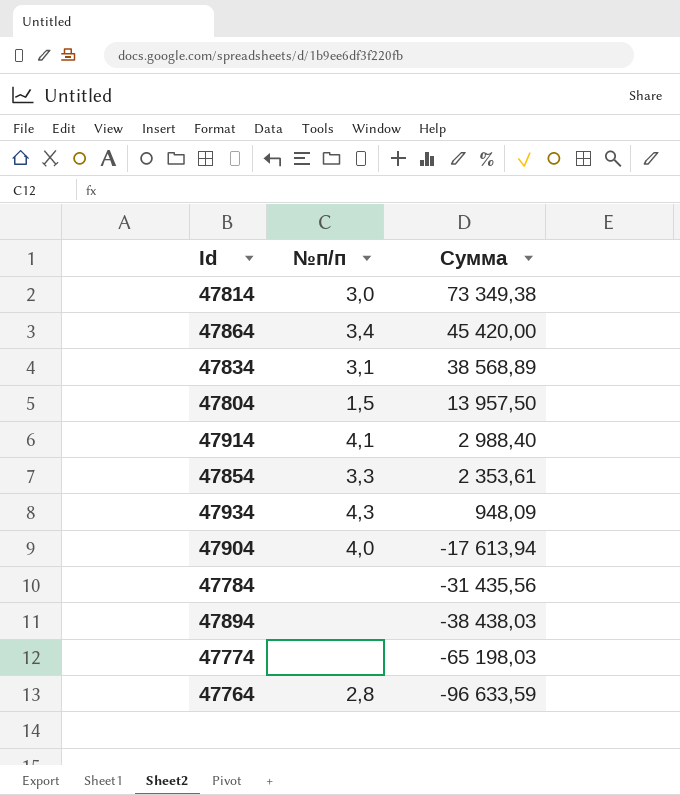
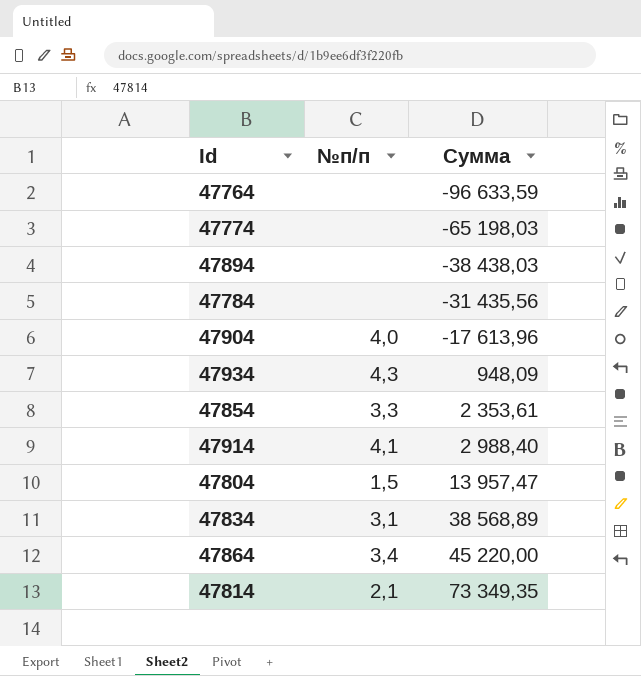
row order: Сумма descending -> Сумма ascending
47764 | №п/п: 2,8 -> none
47904 | Сумма: -17 613,94 -> -17 613,96
47804 | Сумма: 13 957,50 -> 13 957,47
47864 | Сумма: 45 420,00 -> 45 220,00
47814 | №п/п: 3,0 -> 2,1
47814 | Сумма: 73 349,38 -> 73 349,35

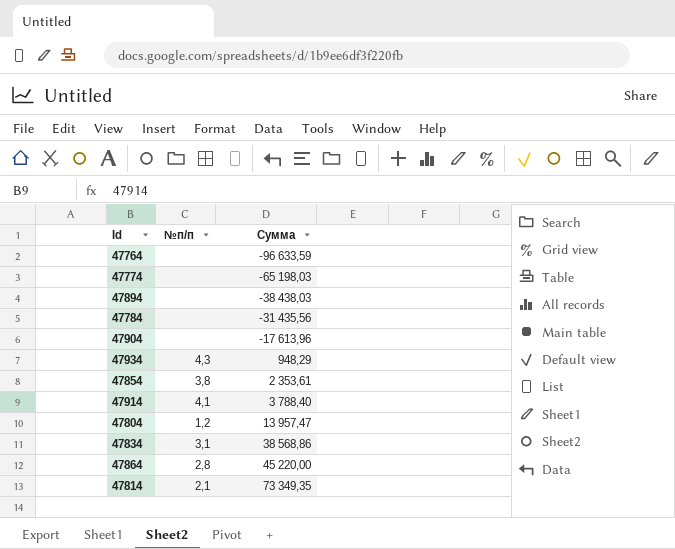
47904 | №п/п: 4,0 -> none
47934 | Сумма: 948,09 -> 948,29
47854 | №п/п: 3,3 -> 3,8
47914 | Сумма: 2 988,40 -> 3 788,40
47804 | №п/п: 1,5 -> 1,2
47834 | Сумма: 38 568,89 -> 38 568,86
47864 | №п/п: 3,4 -> 2,8

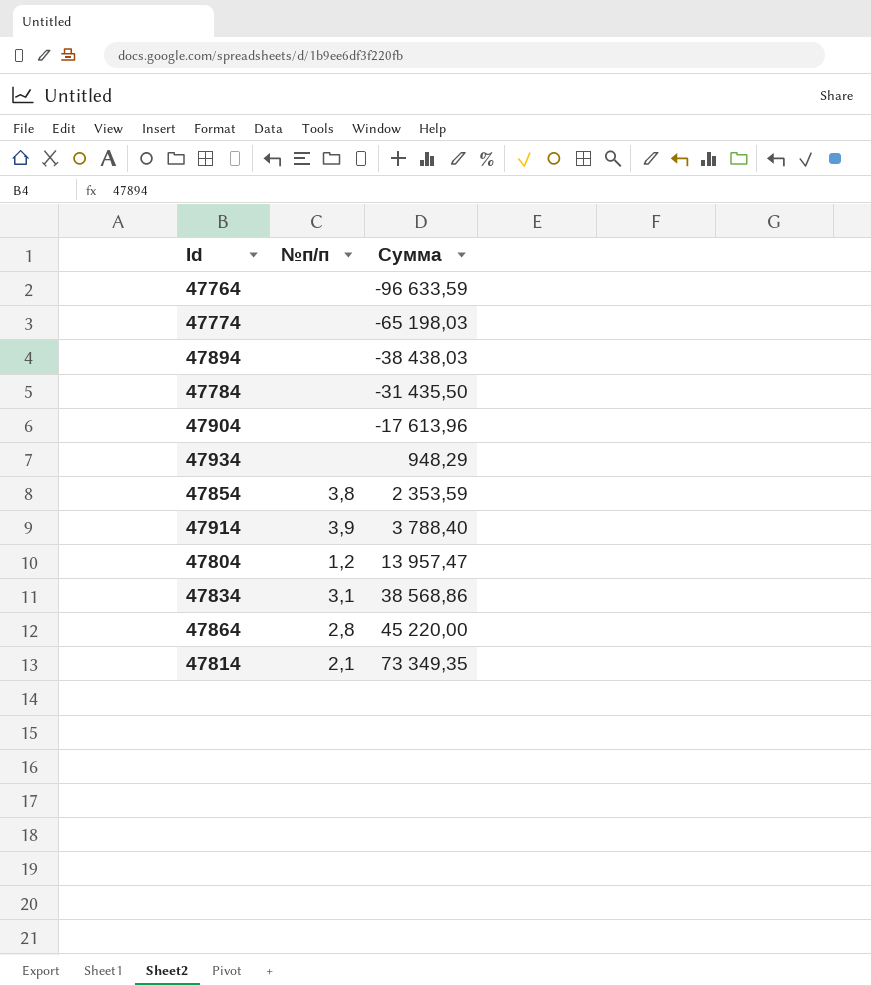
47784 | Сумма: -31 435,56 -> -31 435,50
47934 | №п/п: 4,3 -> none
47854 | Сумма: 2 353,61 -> 2 353,59
47914 | №п/п: 4,1 -> 3,9

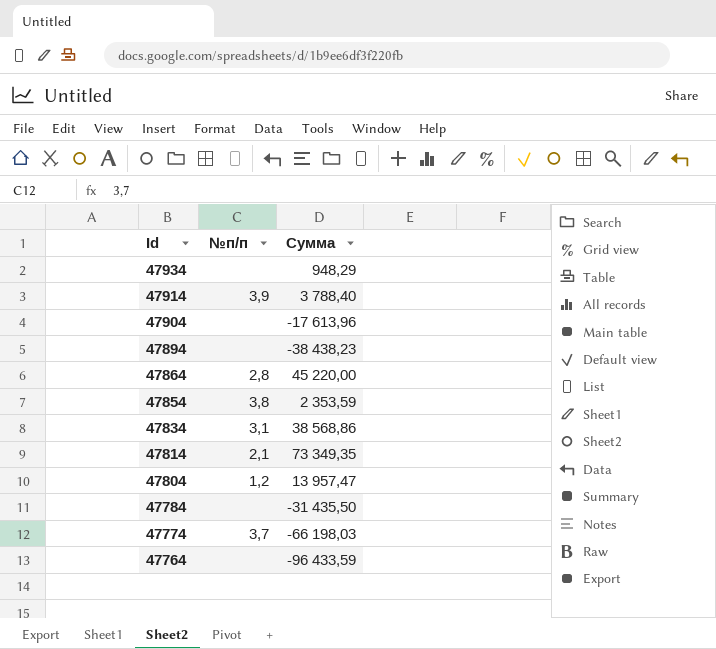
row order: Сумма ascending -> Id descending
47894 | Сумма: -38 438,03 -> -38 438,23
47774 | №п/п: none -> 3,7
47774 | Сумма: -65 198,03 -> -66 198,03
47764 | Сумма: -96 633,59 -> -96 433,59

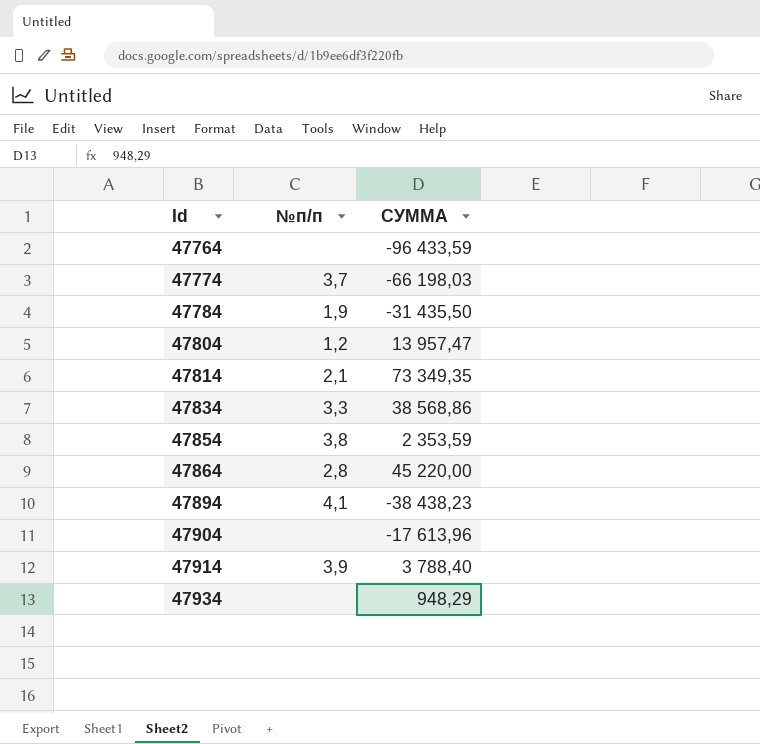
row order: Id descending -> Id ascending
column name: Сумма -> СУММА
47784 | №п/п: none -> 1,9
47834 | №п/п: 3,1 -> 3,3
47894 | №п/п: none -> 4,1

